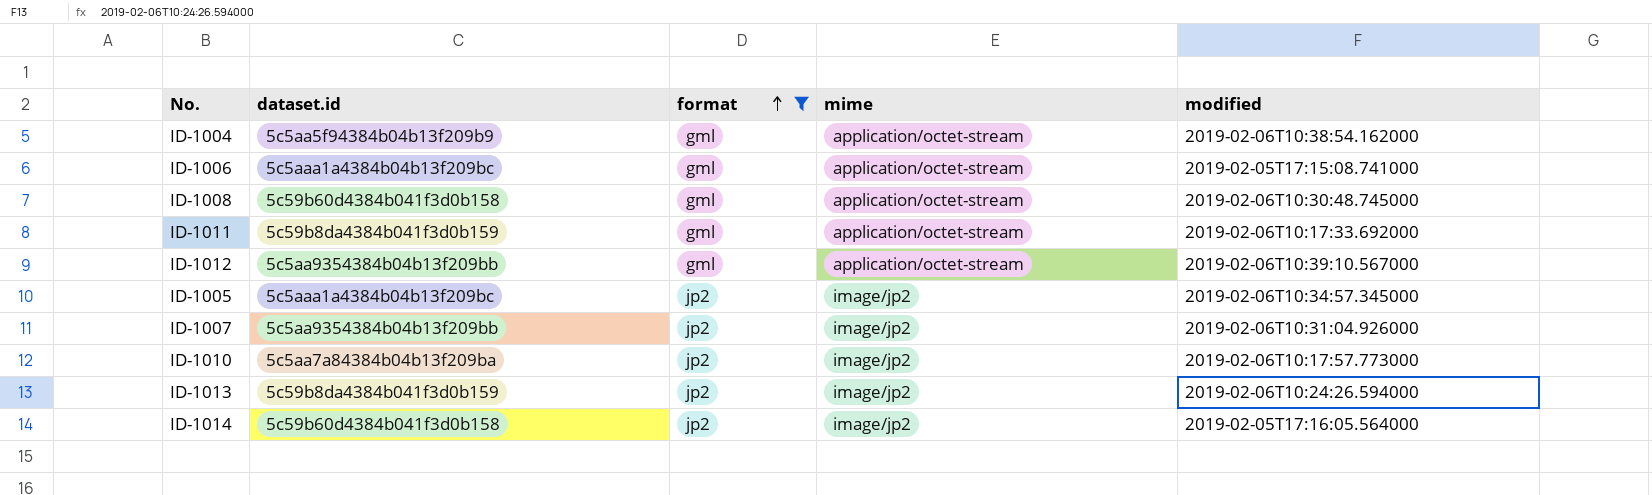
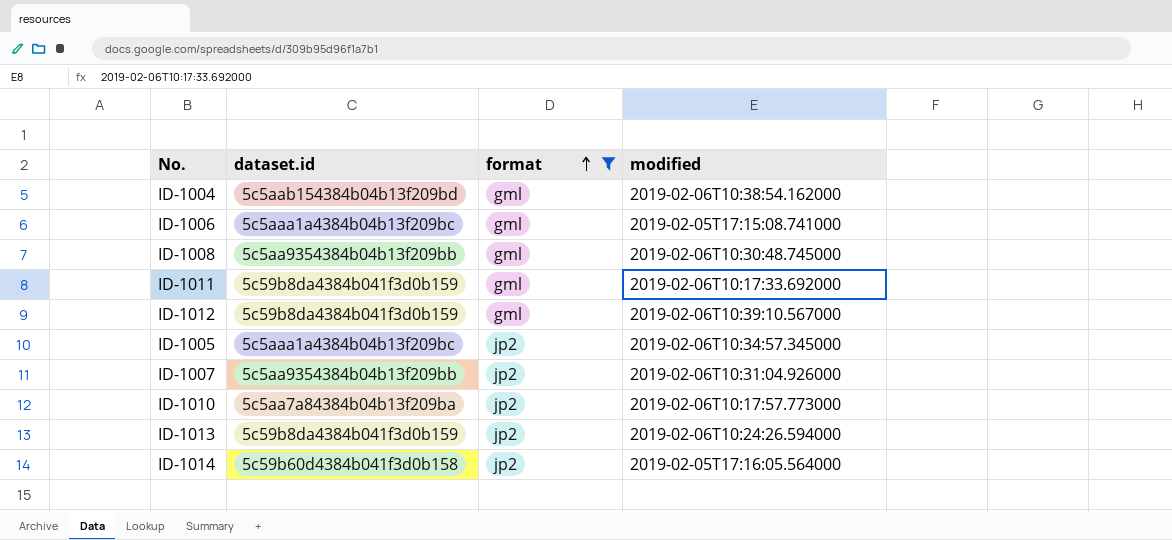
column mime | position: 4 -> none
ID-1004 | dataset.id: 5c5aa5f94384b04b13f209b9 -> 5c5aab154384b04b13f209bd
ID-1008 | dataset.id: 5c59b60d4384b041f3d0b158 -> 5c5aa9354384b04b13f209bb
ID-1012 | dataset.id: 5c5aa9354384b04b13f209bb -> 5c59b8da4384b041f3d0b159

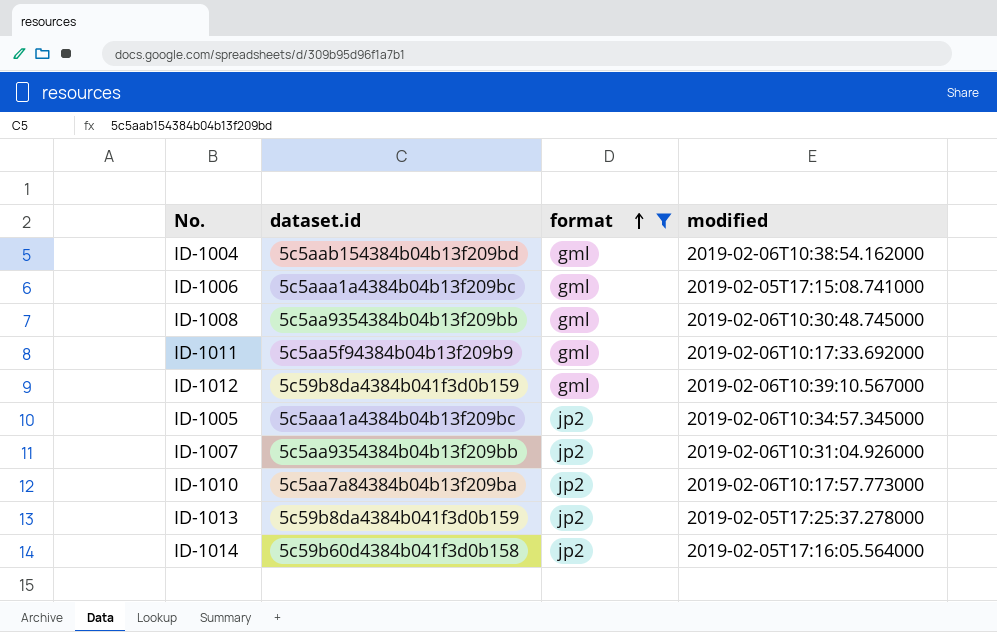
ID-1011 | dataset.id: 5c59b8da4384b041f3d0b159 -> 5c5aa5f94384b04b13f209b9
ID-1013 | modified: 2019-02-06T10:24:26.594000 -> 2019-02-05T17:25:37.278000

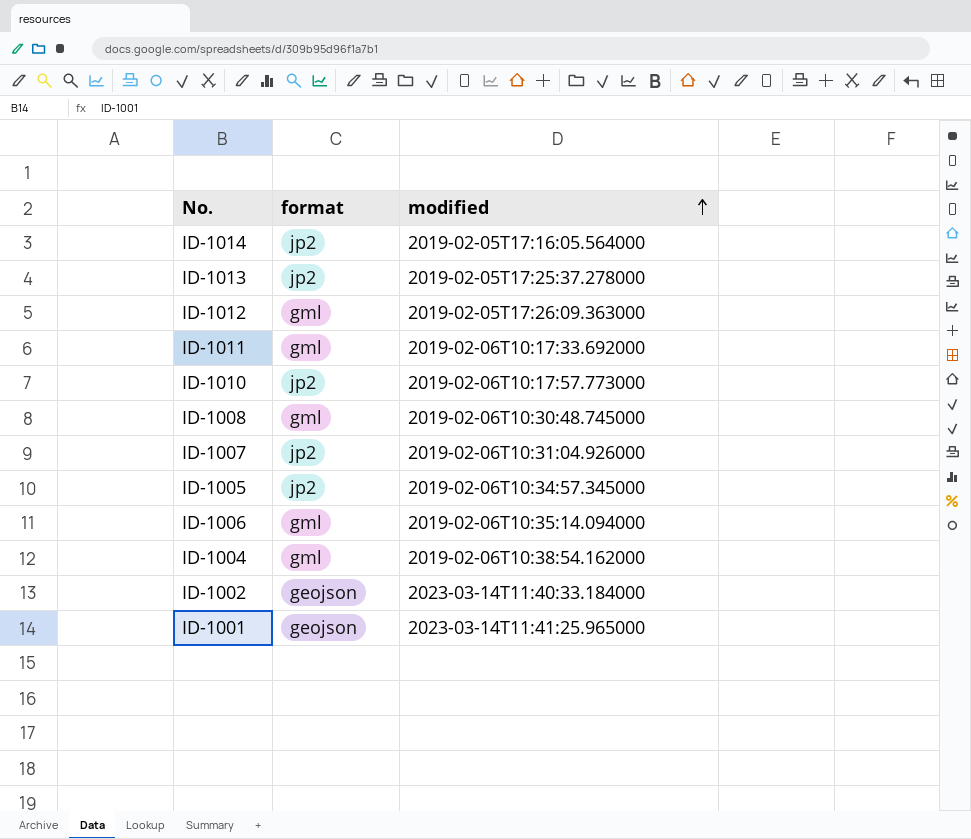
filter: format != geojson -> none
row order: format ascending -> modified ascending
column dataset.id | position: 2 -> none
ID-1012 | modified: 2019-02-06T10:39:10.567000 -> 2019-02-05T17:26:09.363000
ID-1006 | modified: 2019-02-05T17:15:08.741000 -> 2019-02-06T10:35:14.094000

